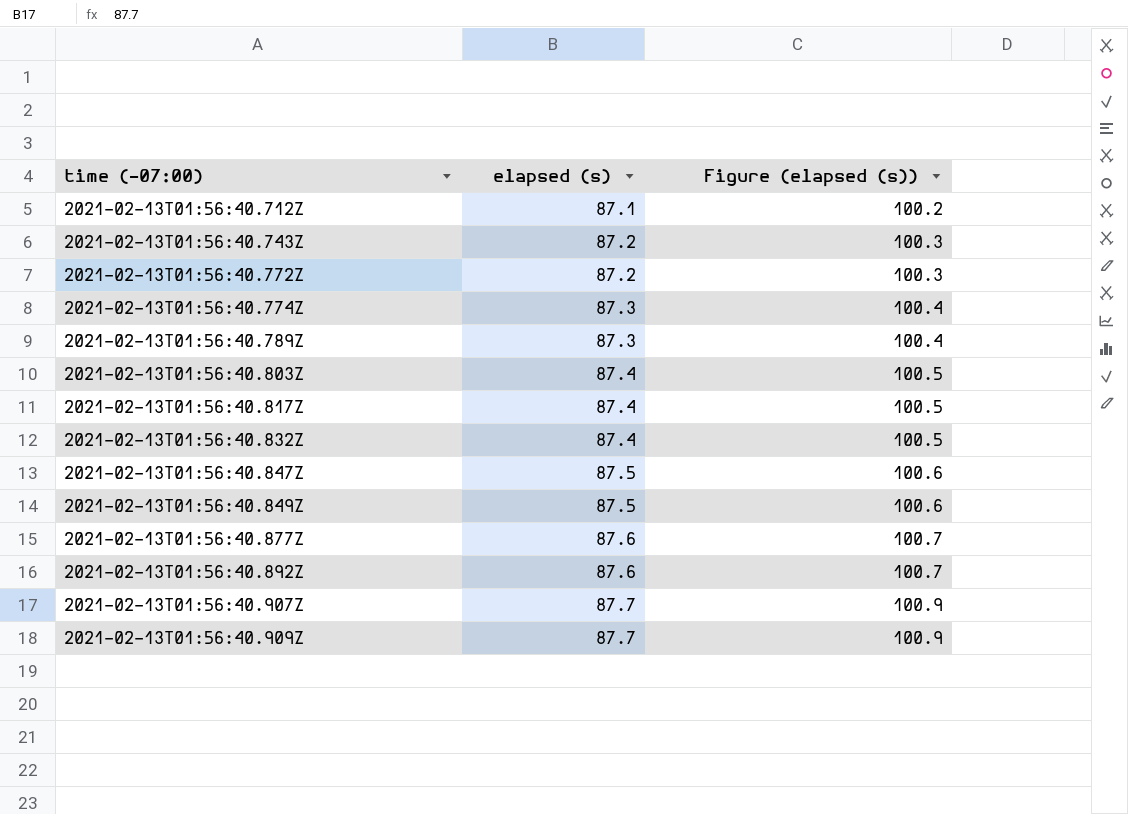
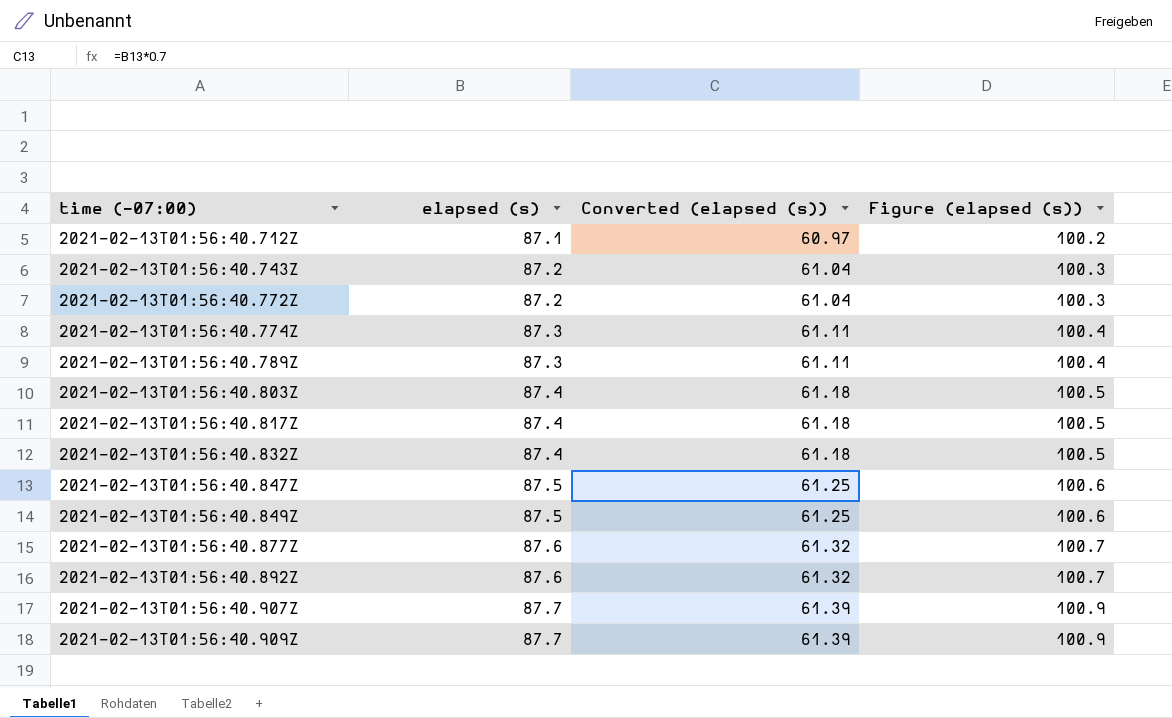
column Converted (elapsed (s)) | formula: none -> [elapsed (s)] * 0.7

